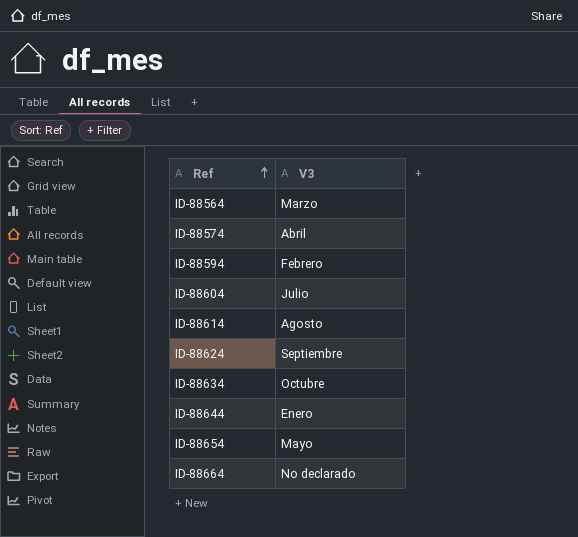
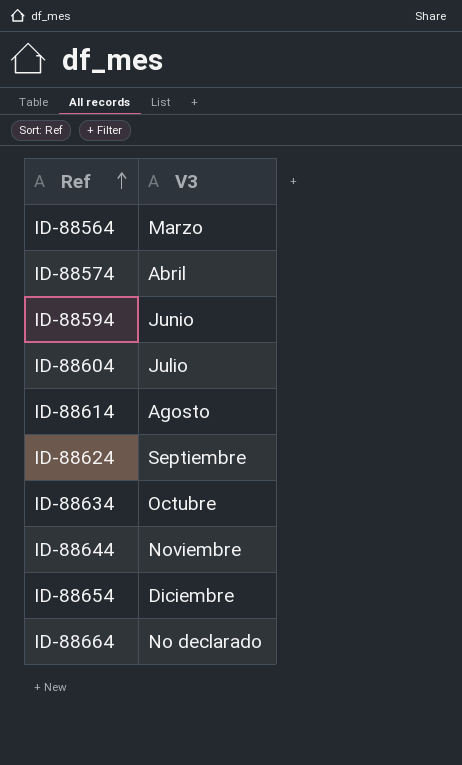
ID-88594 | V3: Febrero -> Junio
ID-88644 | V3: Enero -> Noviembre
ID-88654 | V3: Mayo -> Diciembre

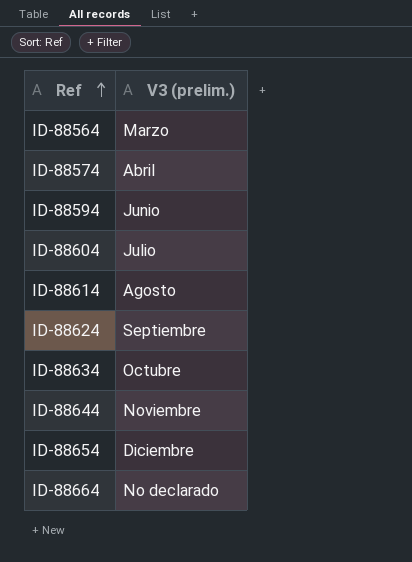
column name: V3 -> V3 (prelim.)

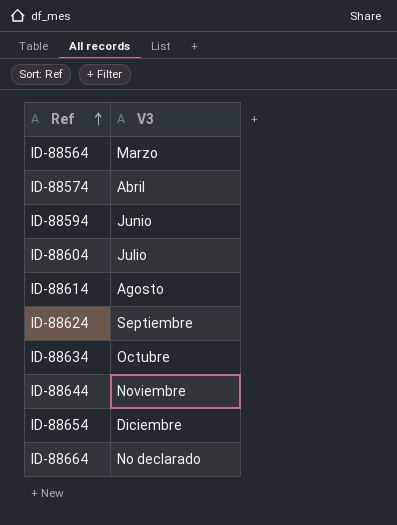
column name: V3 (prelim.) -> V3

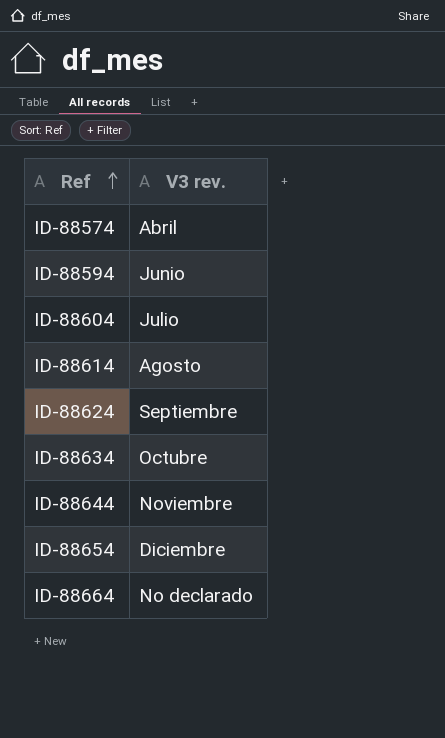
column name: V3 -> V3 rev.
row ID-88564: Marzo -> none

